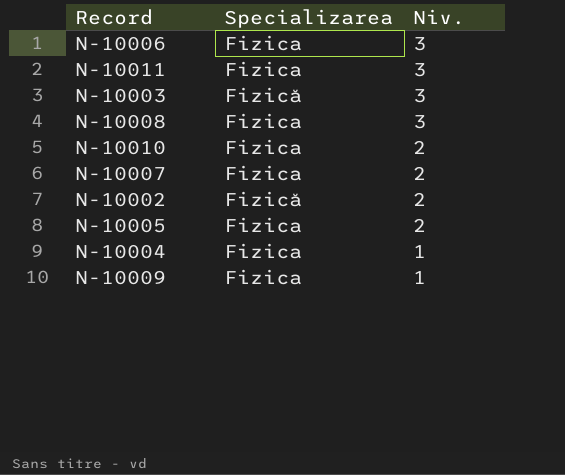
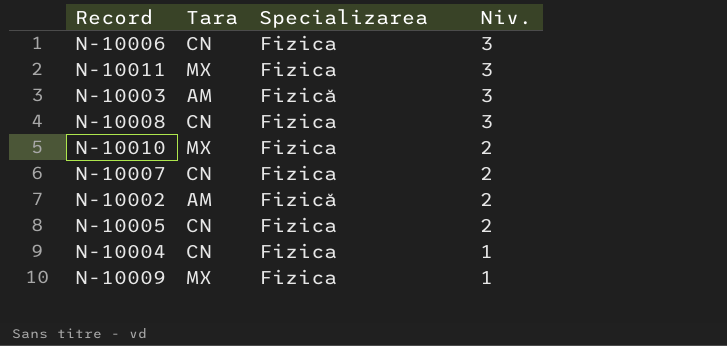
column Tara | position: none -> 2

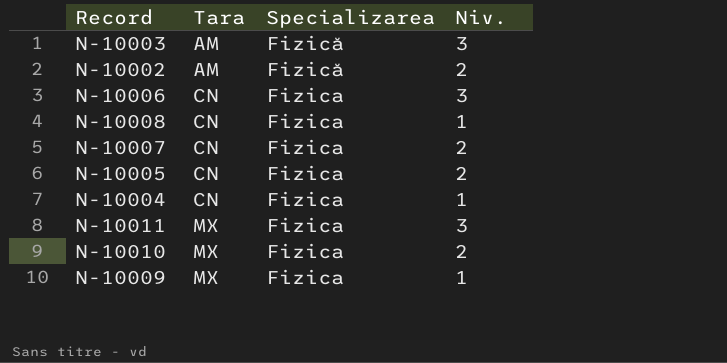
row order: Niv. descending -> Tara ascending
N-10008 | Niv.: 3 -> 1

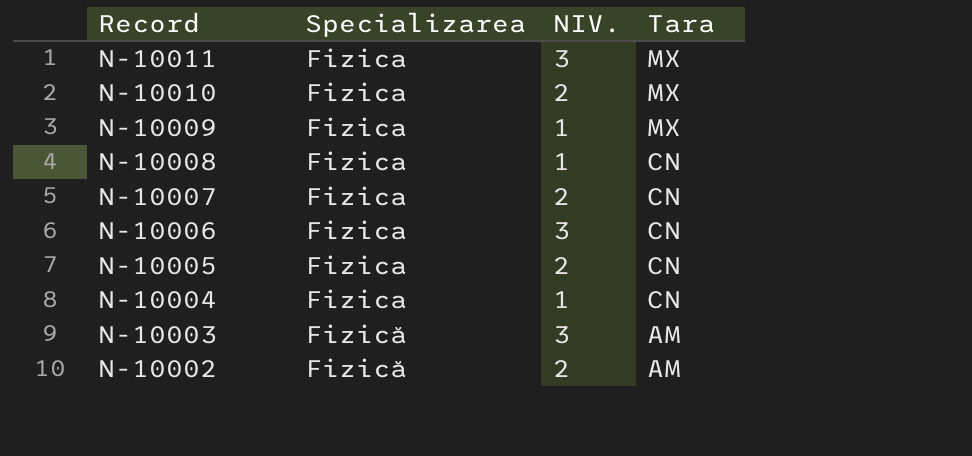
row order: Tara ascending -> Record descending
column name: Niv. -> NIV.
column Tara | position: 2 -> 4

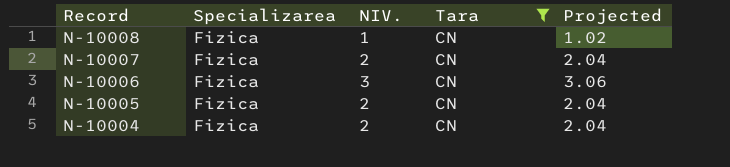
filter: none -> Tara = CN
column Projected | formula: none -> [NIV.] * 1.02
N-10004 | NIV.: 1 -> 2

